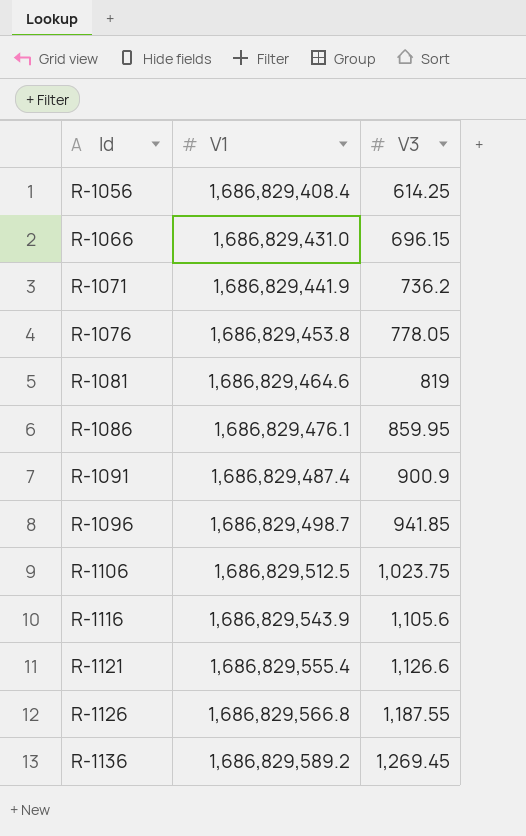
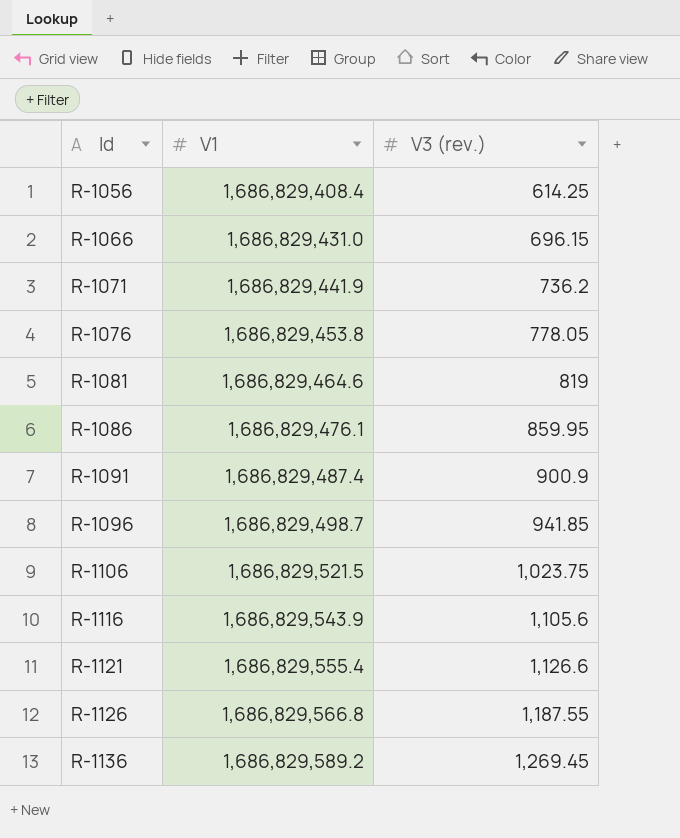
column name: V3 -> V3 (rev.)
R-1106 | V1: 1,686,829,512.5 -> 1,686,829,521.5

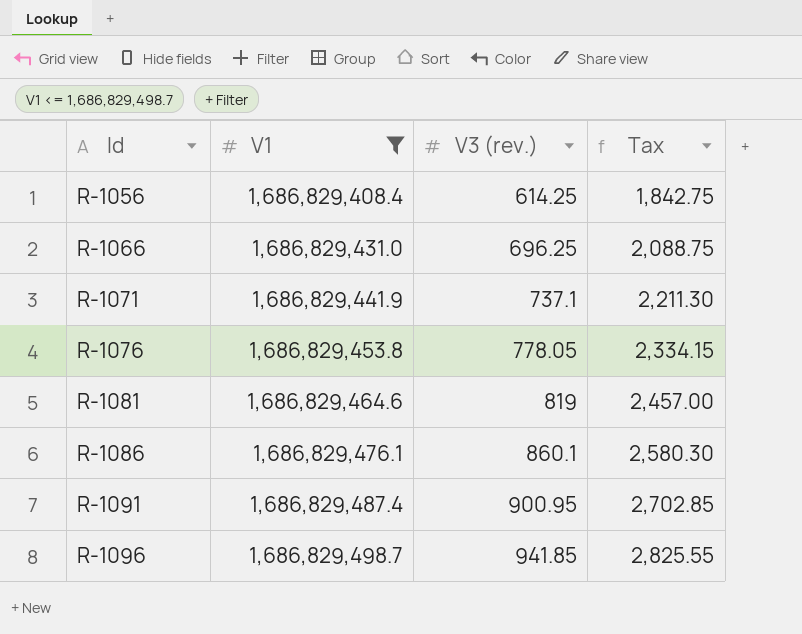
filter: none -> V1 <= 1,686,829,498.7
column Tax | formula: none -> [V3 (rev.)] * 3
R-1066 | V3 (rev.): 696.15 -> 696.25
R-1071 | V3 (rev.): 736.2 -> 737.1
R-1086 | V3 (rev.): 859.95 -> 860.1
R-1091 | V3 (rev.): 900.9 -> 900.95

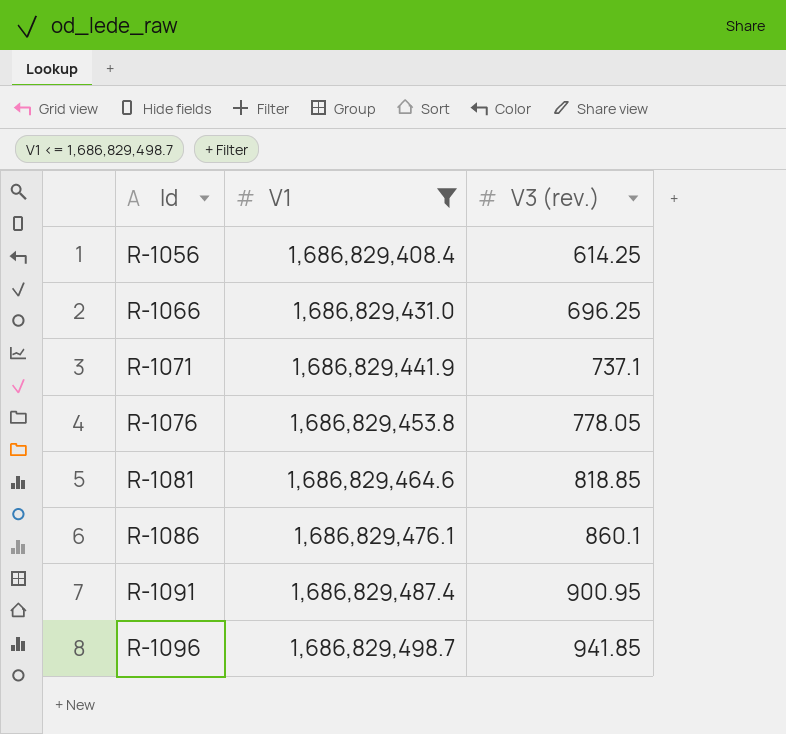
column Tax | formula: [V3 (rev.)] * 3 -> none
R-1081 | V3 (rev.): 819 -> 818.85

